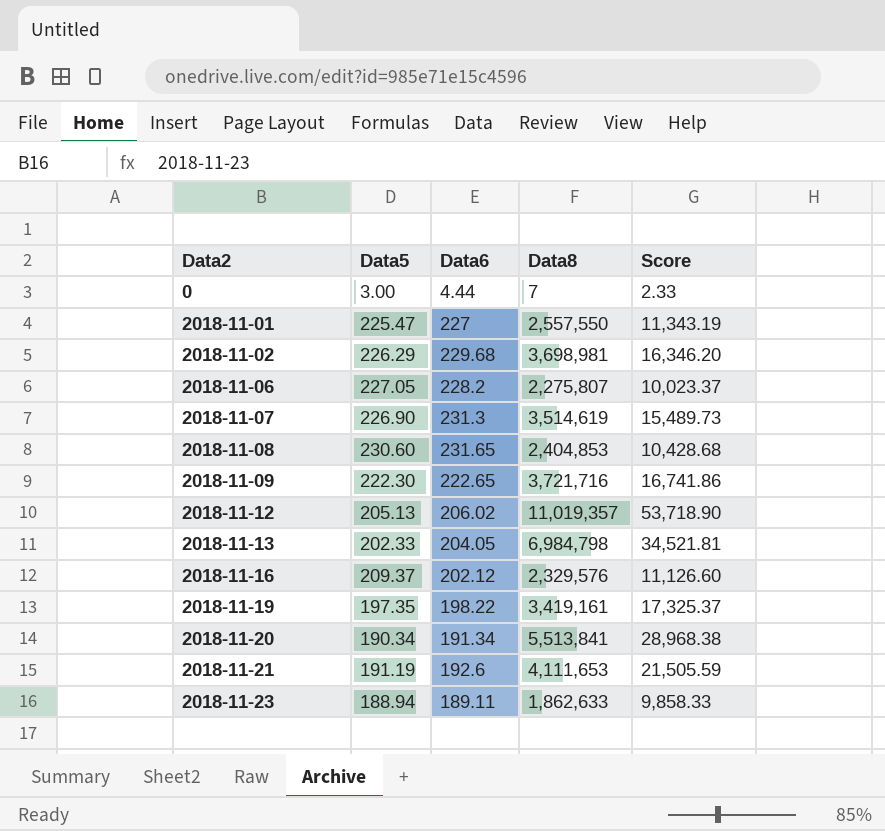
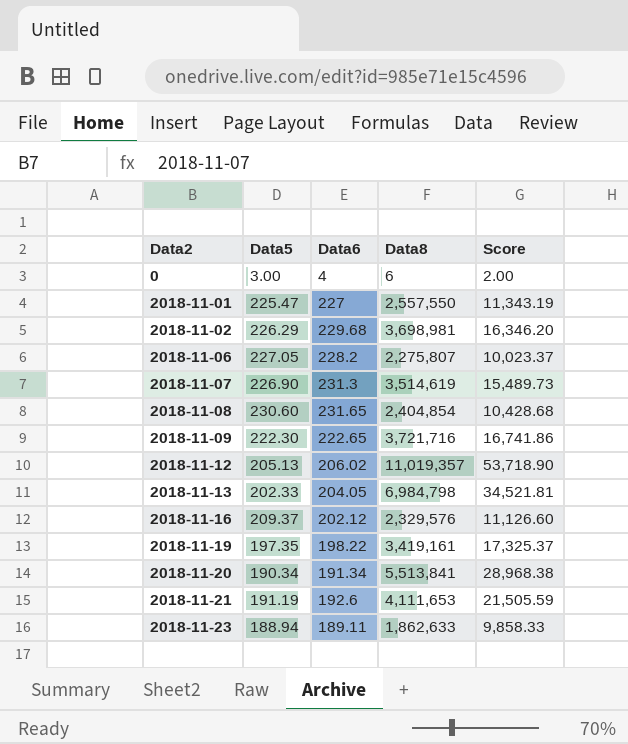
0 | Data6: 4.44 -> 4
0 | Data8: 7 -> 6
0 | Score: 2.33 -> 2.00
2018-11-08 | Data8: 2,404,853 -> 2,404,854

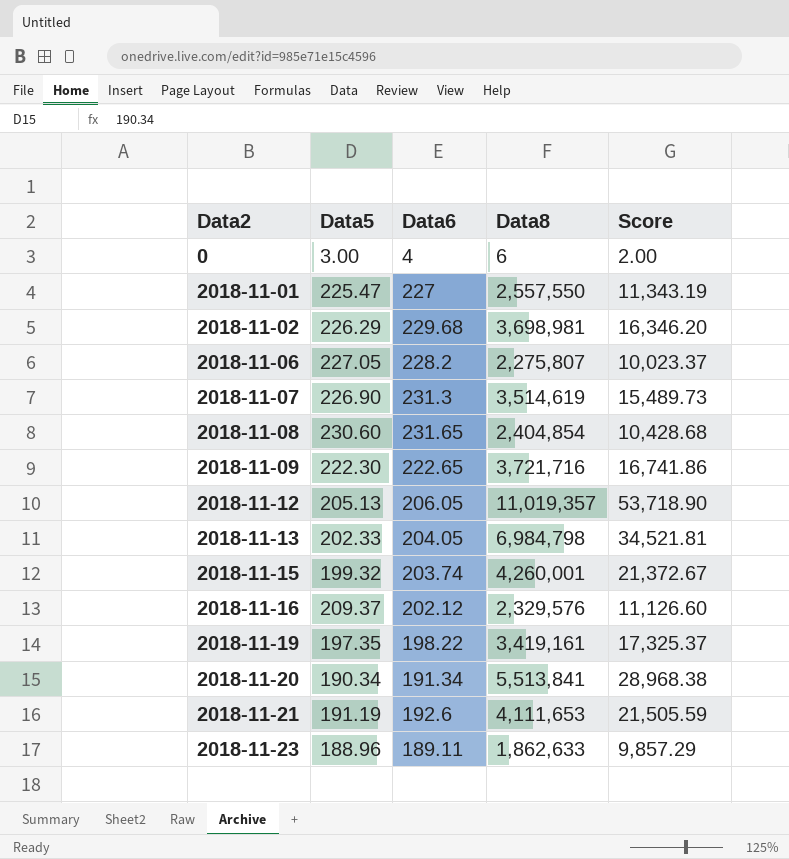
2018-11-12 | Data6: 206.02 -> 206.05
row 2018-11-15: none -> 199.32 | 203.74 | 4,260,001 | 21,372.67
2018-11-23 | Data5: 188.94 -> 188.96
2018-11-23 | Score: 9,858.33 -> 9,857.29

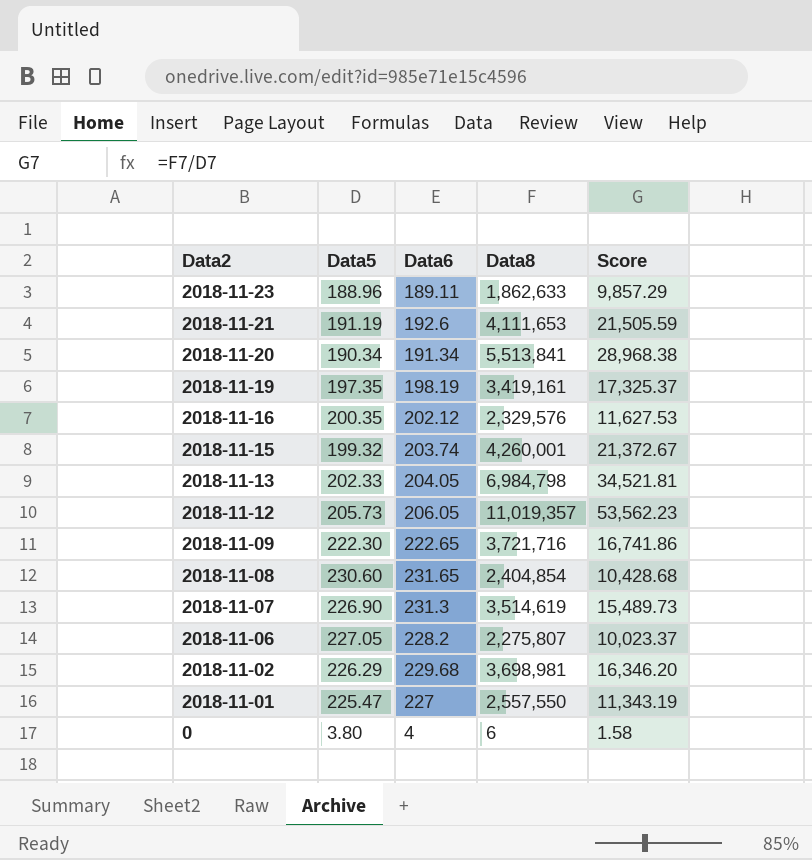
row order: Data2 ascending -> Data2 descending
2018-11-19 | Data6: 198.22 -> 198.19
2018-11-16 | Data5: 209.37 -> 200.35
2018-11-16 | Score: 11,126.60 -> 11,627.53
2018-11-12 | Data5: 205.13 -> 205.73
2018-11-12 | Score: 53,718.90 -> 53,562.23
0 | Data5: 3.00 -> 3.80
0 | Score: 2.00 -> 1.58

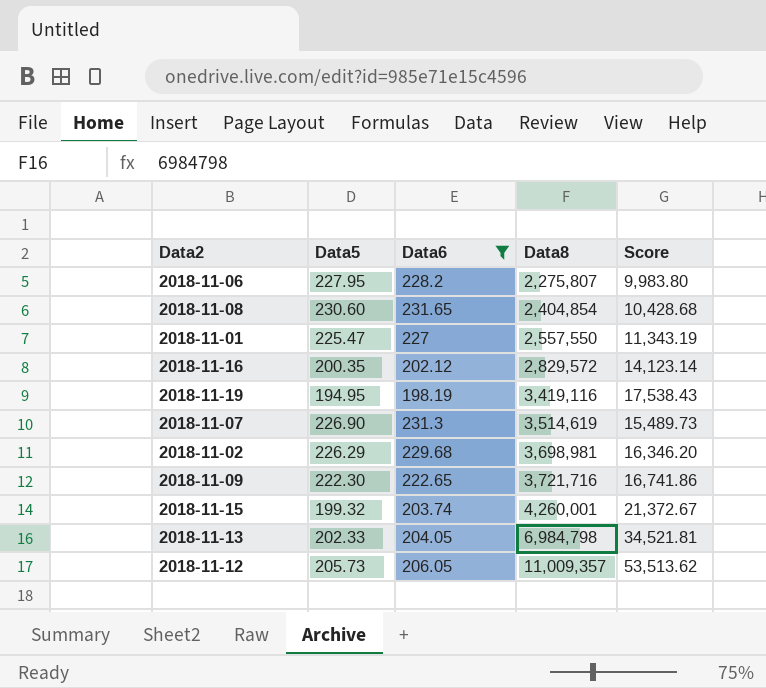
filter: none -> Data6 >= 198.19
row order: Data2 descending -> Data8 ascending
2018-11-06 | Data5: 227.05 -> 227.95
2018-11-06 | Score: 10,023.37 -> 9,983.80
2018-11-16 | Data8: 2,329,576 -> 2,829,572
2018-11-16 | Score: 11,627.53 -> 14,123.14
2018-11-19 | Data5: 197.35 -> 194.95
2018-11-19 | Data8: 3,419,161 -> 3,419,116
2018-11-19 | Score: 17,325.37 -> 17,538.43
2018-11-12 | Data8: 11,019,357 -> 11,009,357
2018-11-12 | Score: 53,562.23 -> 53,513.62

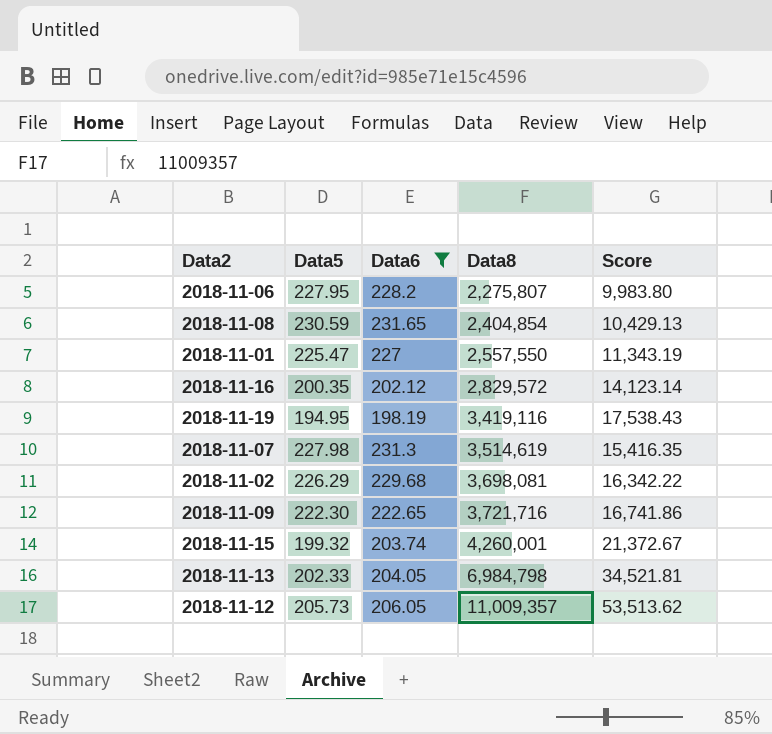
2018-11-08 | Data5: 230.60 -> 230.59
2018-11-08 | Score: 10,428.68 -> 10,429.13
2018-11-07 | Data5: 226.90 -> 227.98
2018-11-07 | Score: 15,489.73 -> 15,416.35
2018-11-02 | Data8: 3,698,981 -> 3,698,081
2018-11-02 | Score: 16,346.20 -> 16,342.22

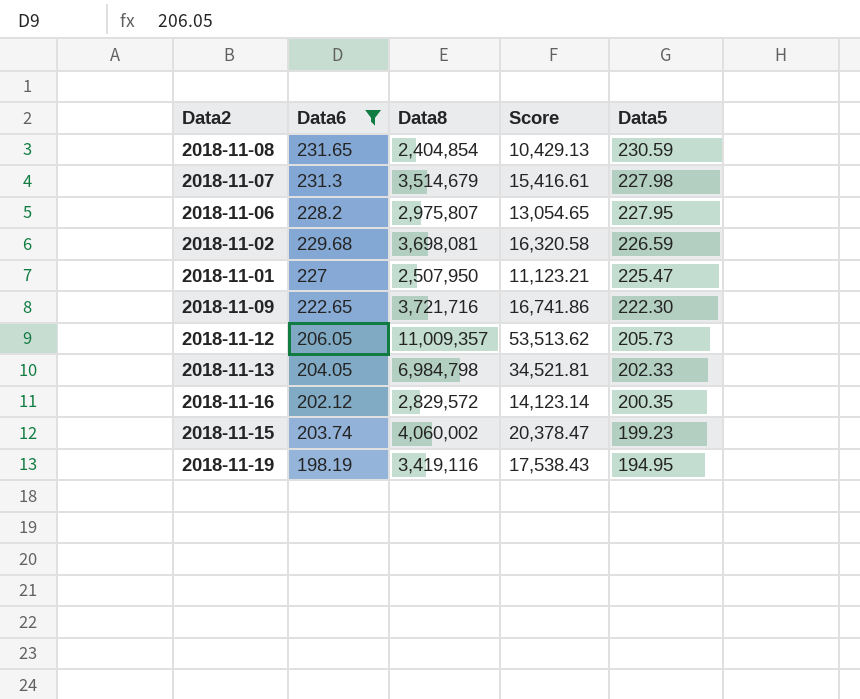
row order: Data8 ascending -> Data5 descending
column Data5 | position: 2 -> 5
2018-11-07 | Data8: 3,514,619 -> 3,514,679
2018-11-07 | Score: 15,416.35 -> 15,416.61
2018-11-06 | Data8: 2,275,807 -> 2,975,807
2018-11-06 | Score: 9,983.80 -> 13,054.65
2018-11-02 | Score: 16,342.22 -> 16,320.58
2018-11-02 | Data5: 226.29 -> 226.59
2018-11-01 | Data8: 2,557,550 -> 2,507,950
2018-11-01 | Score: 11,343.19 -> 11,123.21
2018-11-15 | Data8: 4,260,001 -> 4,060,002
2018-11-15 | Score: 21,372.67 -> 20,378.47
2018-11-15 | Data5: 199.32 -> 199.23

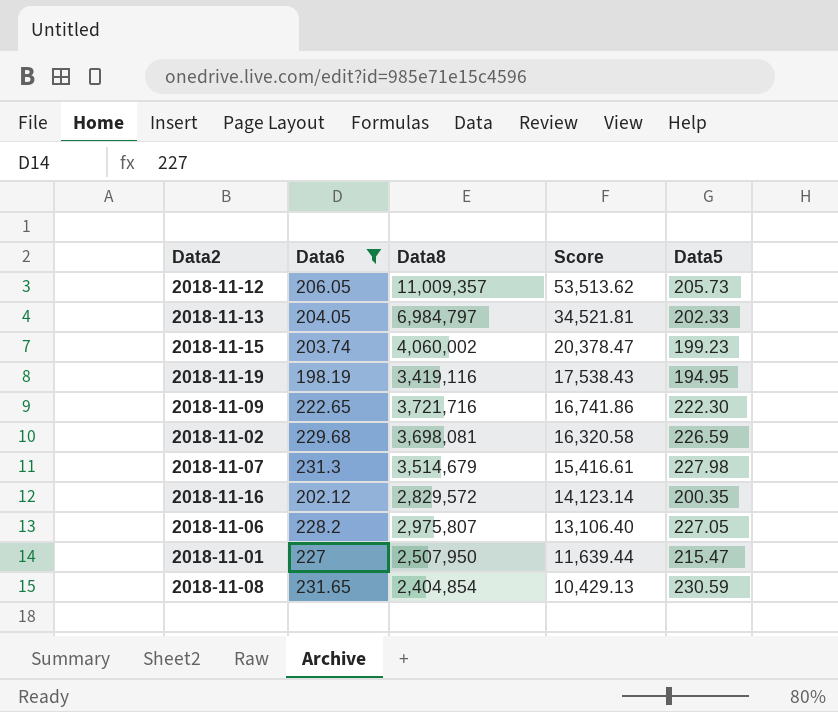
row order: Data5 descending -> Score descending
2018-11-13 | Data8: 6,984,798 -> 6,984,797
2018-11-06 | Score: 13,054.65 -> 13,106.40
2018-11-06 | Data5: 227.95 -> 227.05
2018-11-01 | Score: 11,123.21 -> 11,639.44
2018-11-01 | Data5: 225.47 -> 215.47

